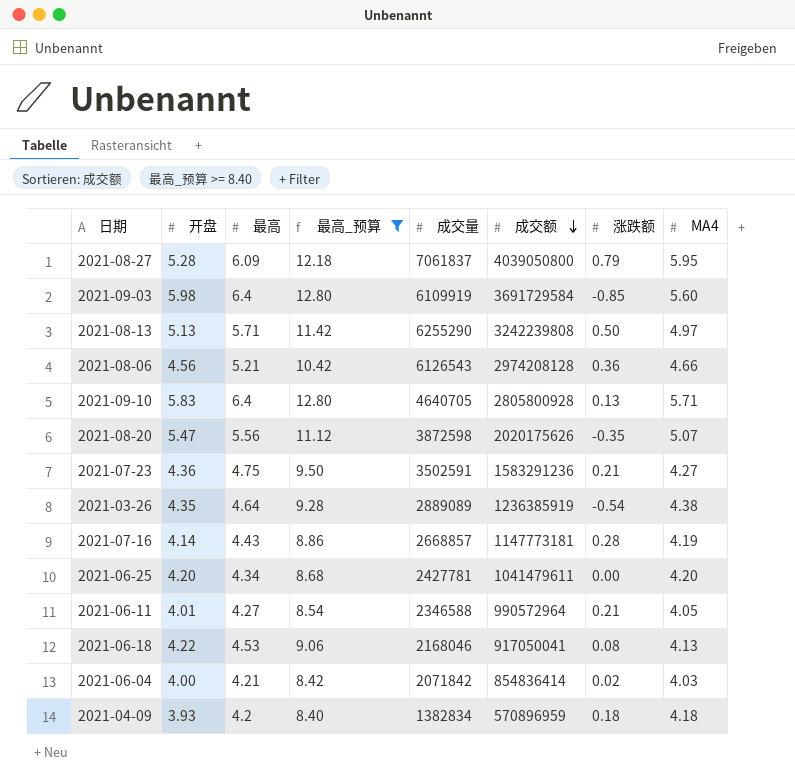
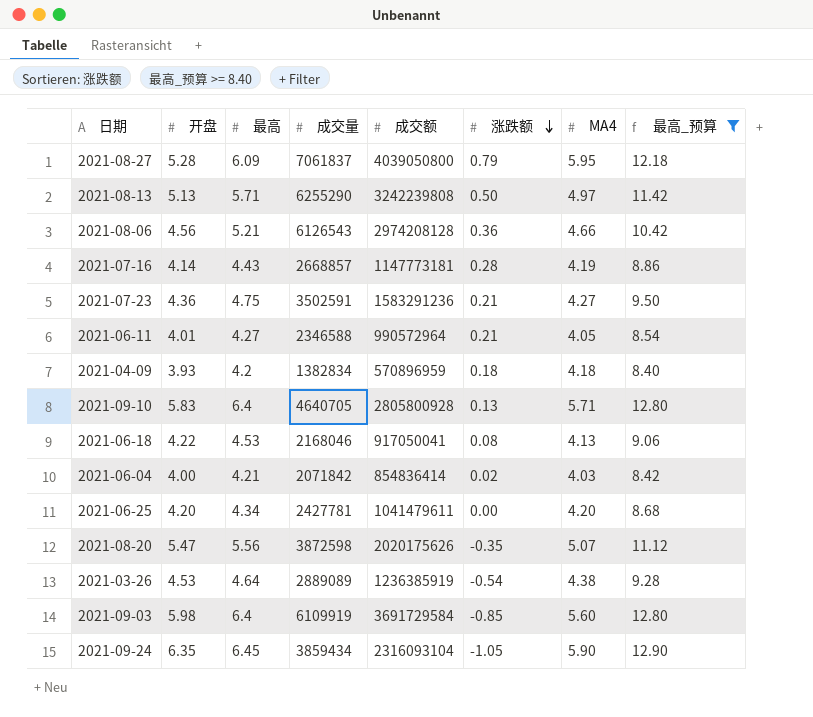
row order: 成交额 descending -> 涨跌额 descending
column 最高_预算 | position: 4 -> 8
2021-03-26 | 开盘: 4.35 -> 4.53
row 2021-09-24: none -> 6.35 | 6.45 | 3859434 | 2316093104 | -1.05 | 5.90 | 12.90

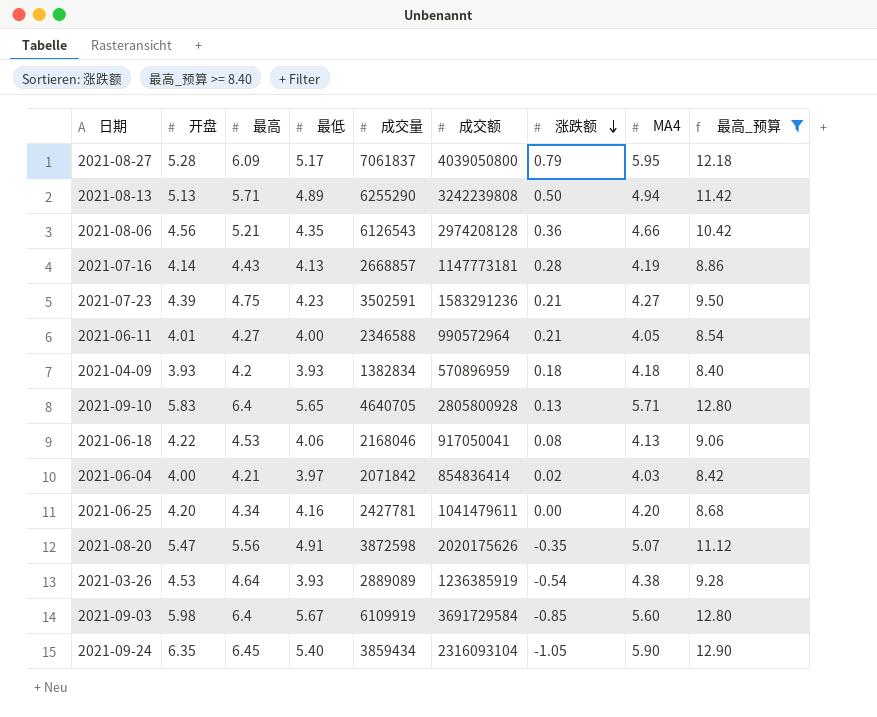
column 最低 | position: none -> 4
2021-08-13 | MA4: 4.97 -> 4.94
2021-07-23 | 开盘: 4.36 -> 4.39

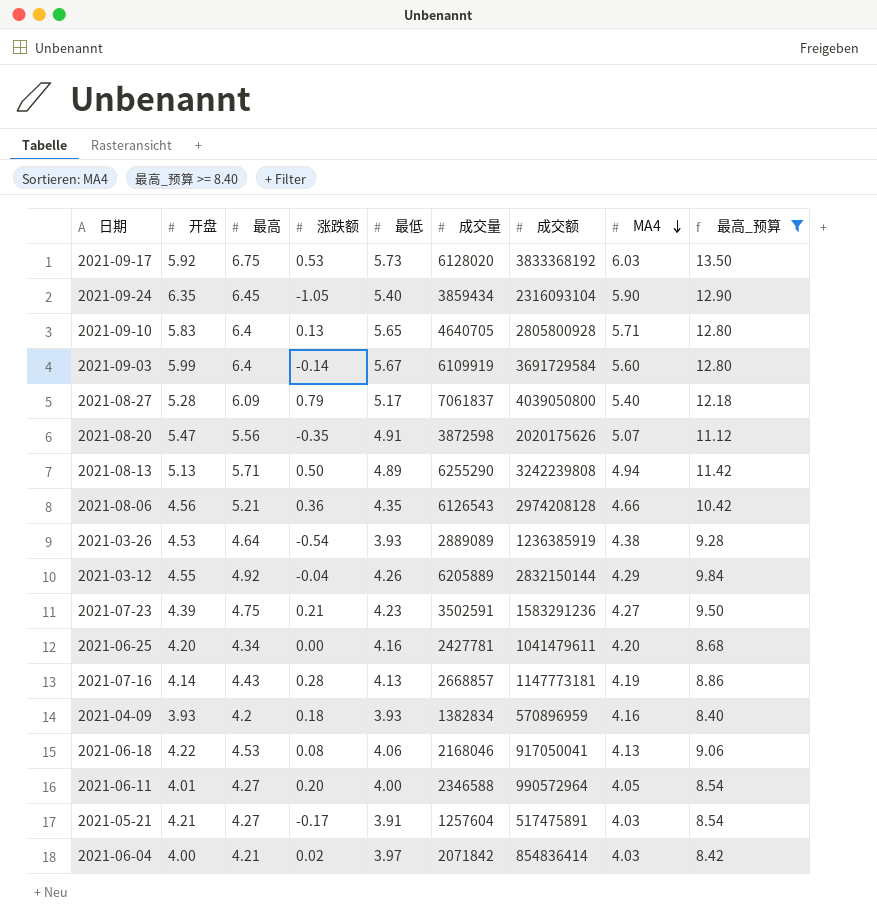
row order: 涨跌额 descending -> MA4 descending
column 涨跌额 | position: 7 -> 4
row 2021-09-17: none -> 5.92 | 6.75 | 0.53 | 5.73 | 6128020 | 3833368192 | 6.03 | 13.50
2021-09-03 | 开盘: 5.98 -> 5.99
2021-09-03 | 涨跌额: -0.85 -> -0.14
2021-08-27 | MA4: 5.95 -> 5.40
row 2021-03-12: none -> 4.55 | 4.92 | -0.04 | 4.26 | 6205889 | 2832150144 | 4.29 | 9.84
2021-04-09 | MA4: 4.18 -> 4.16
2021-06-11 | 涨跌额: 0.21 -> 0.20
row 2021-05-21: none -> 4.21 | 4.27 | -0.17 | 3.91 | 1257604 | 517475891 | 4.03 | 8.54

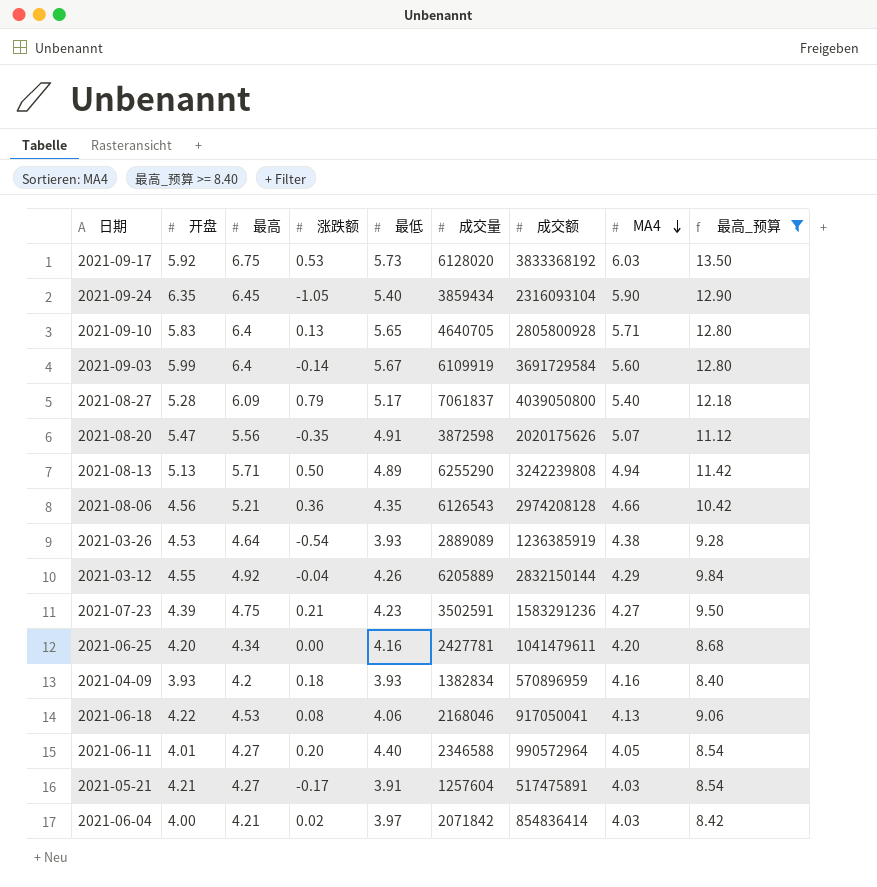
row 2021-07-16: 4.14 | 4.43 | 0.28 | 4.13 | 2668857 | 1147773181 | 4.19 | 8.86 -> none
2021-06-11 | 最低: 4.00 -> 4.40

